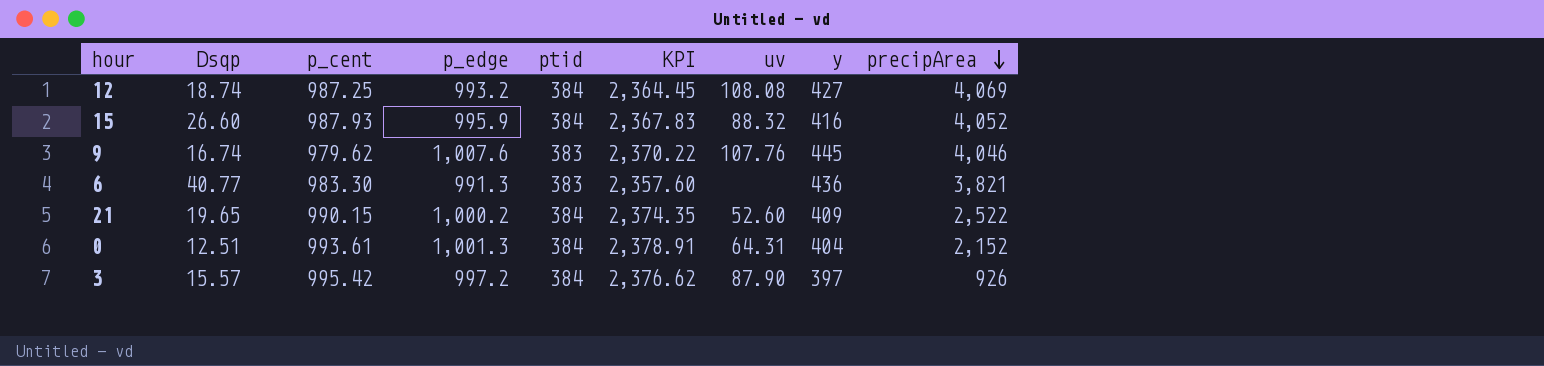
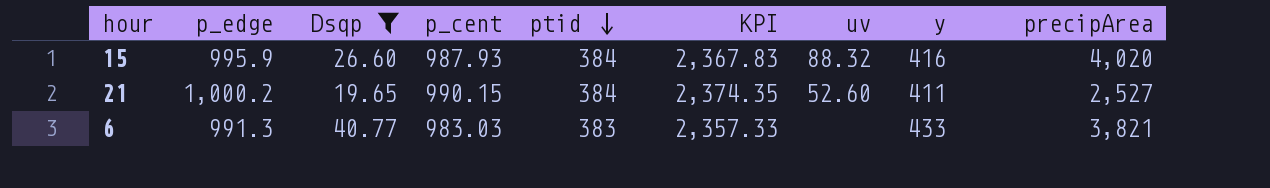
filter: none -> Dsqp >= 19.65
row order: precipArea descending -> ptid descending
column p_edge | position: 4 -> 2
15 | precipArea: 4,052 -> 4,020
21 | y: 409 -> 411
21 | precipArea: 2,522 -> 2,527
6 | p_cent: 983.30 -> 983.03
6 | KPI: 2,357.60 -> 2,357.33
6 | y: 436 -> 433

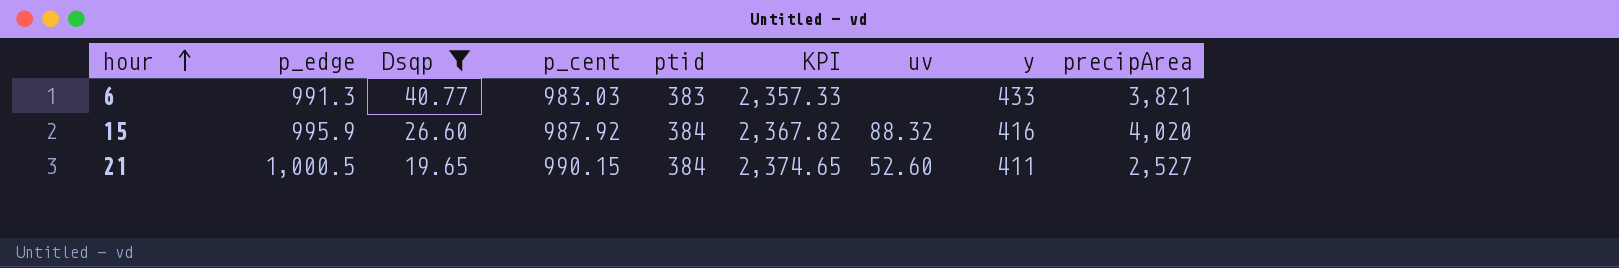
row order: ptid descending -> hour ascending
15 | p_cent: 987.93 -> 987.92
15 | KPI: 2,367.83 -> 2,367.82
21 | p_edge: 1,000.2 -> 1,000.5
21 | KPI: 2,374.35 -> 2,374.65

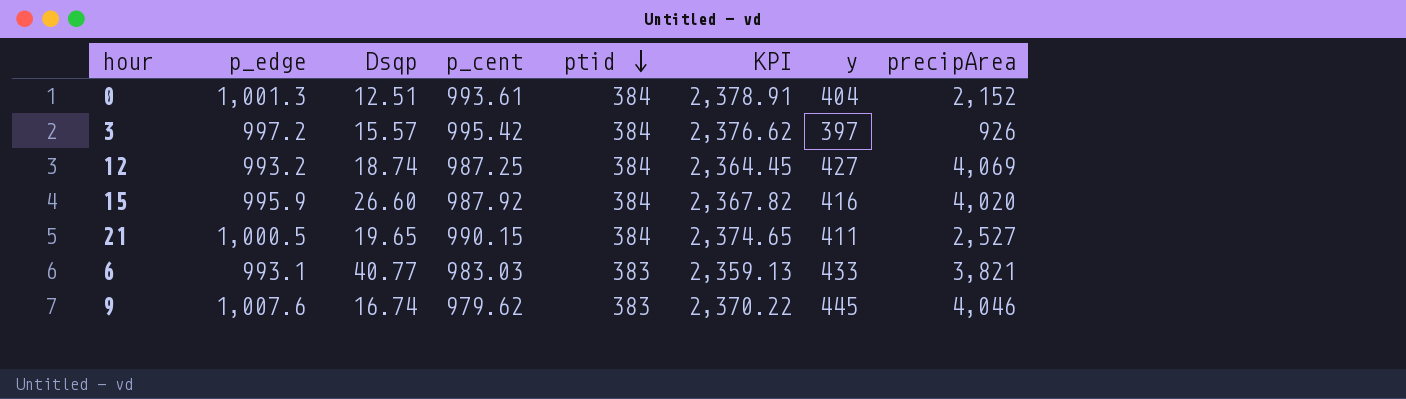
filter: Dsqp >= 19.65 -> none
row order: hour ascending -> ptid descending
column uv | position: 7 -> none
6 | p_edge: 991.3 -> 993.1
6 | KPI: 2,357.33 -> 2,359.13

